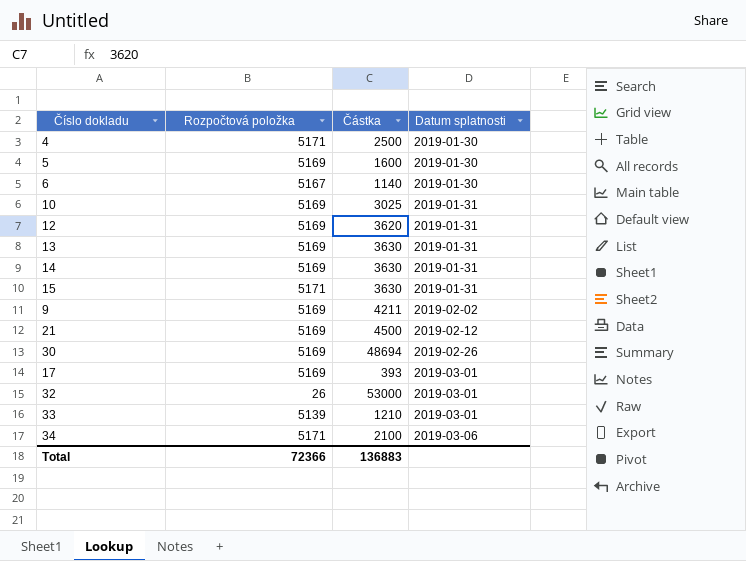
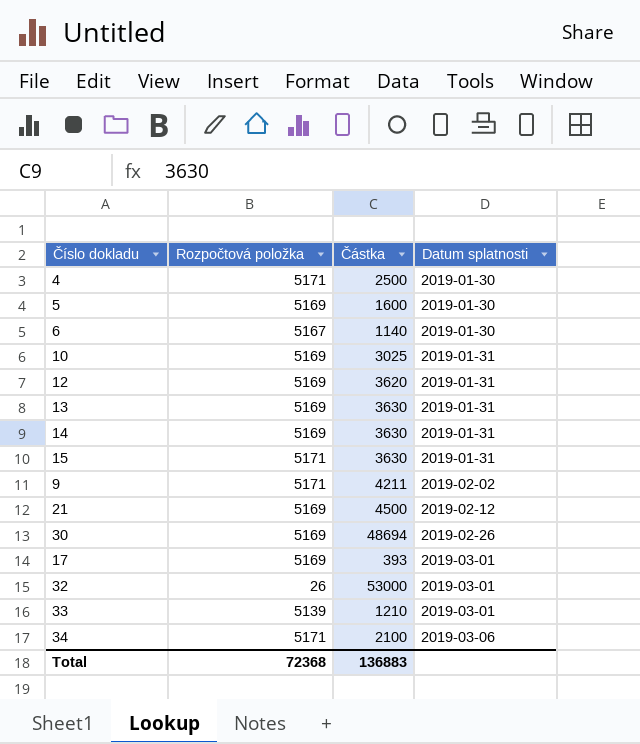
9 | Rozpočtová položka: 5169 -> 5171
Total | Rozpočtová položka: 72366 -> 72368

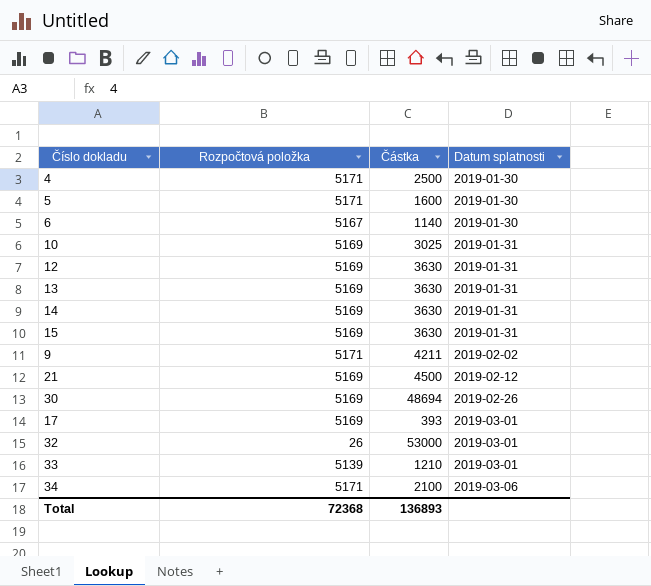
5 | Rozpočtová položka: 5169 -> 5171
12 | Částka: 3620 -> 3630
15 | Rozpočtová položka: 5171 -> 5169
Total | Částka: 136883 -> 136893

